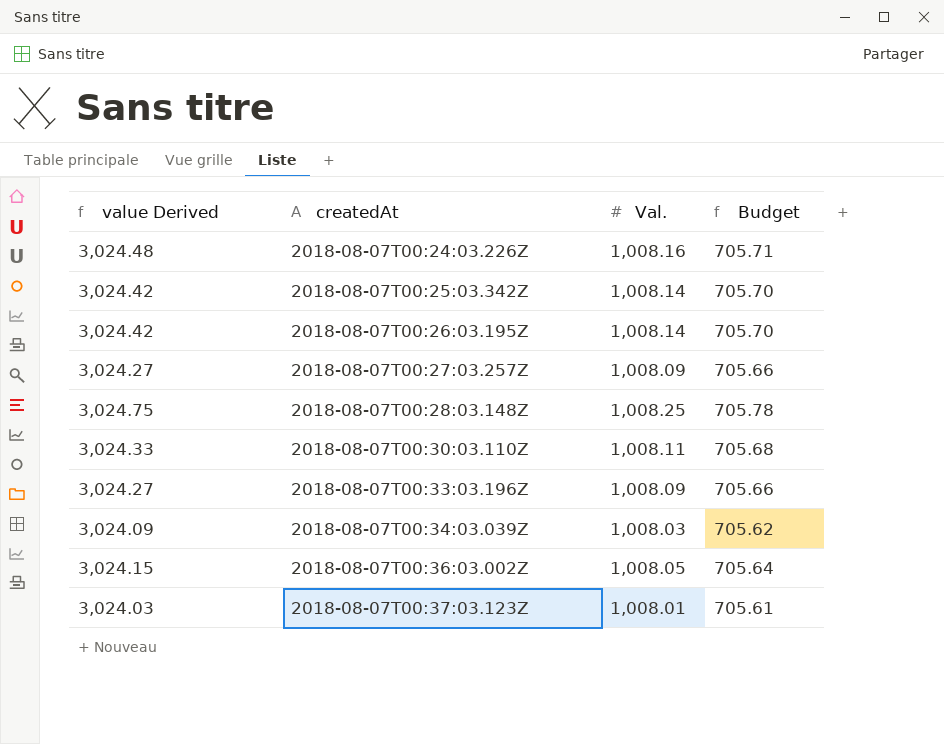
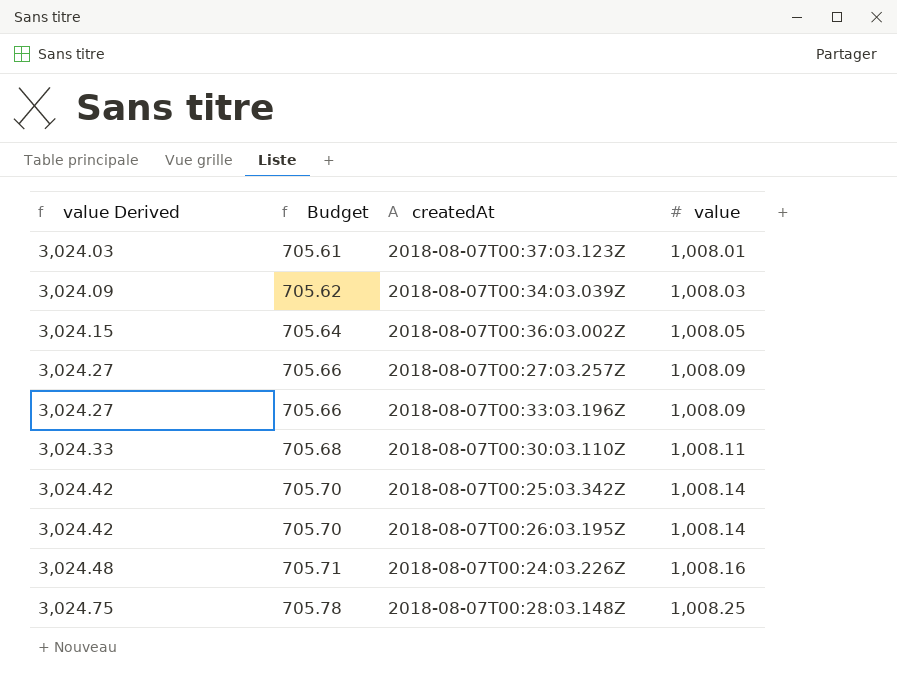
row order: createdAt ascending -> value Derived ascending
column Budget | position: 4 -> 2
column name: Val. -> value

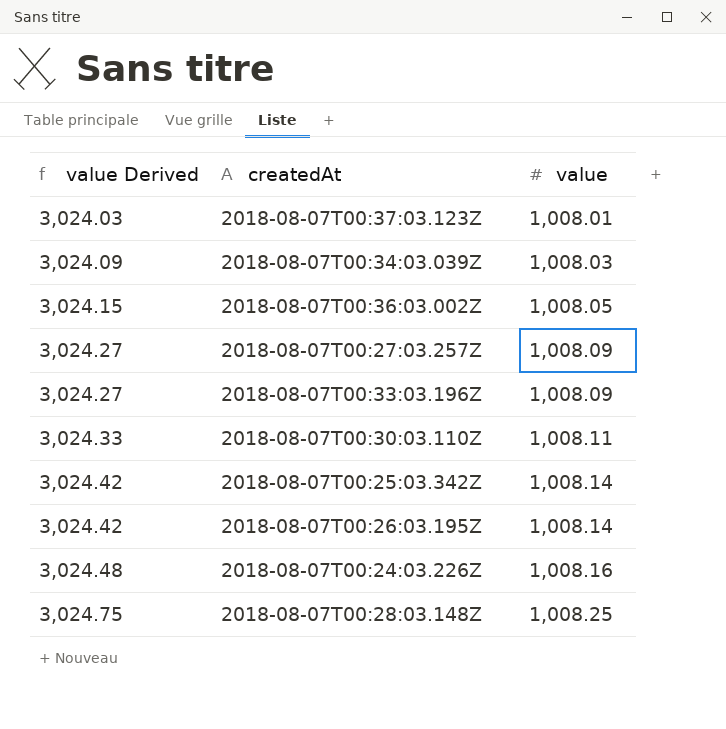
column Budget | formula: [value] * 0.7 -> none

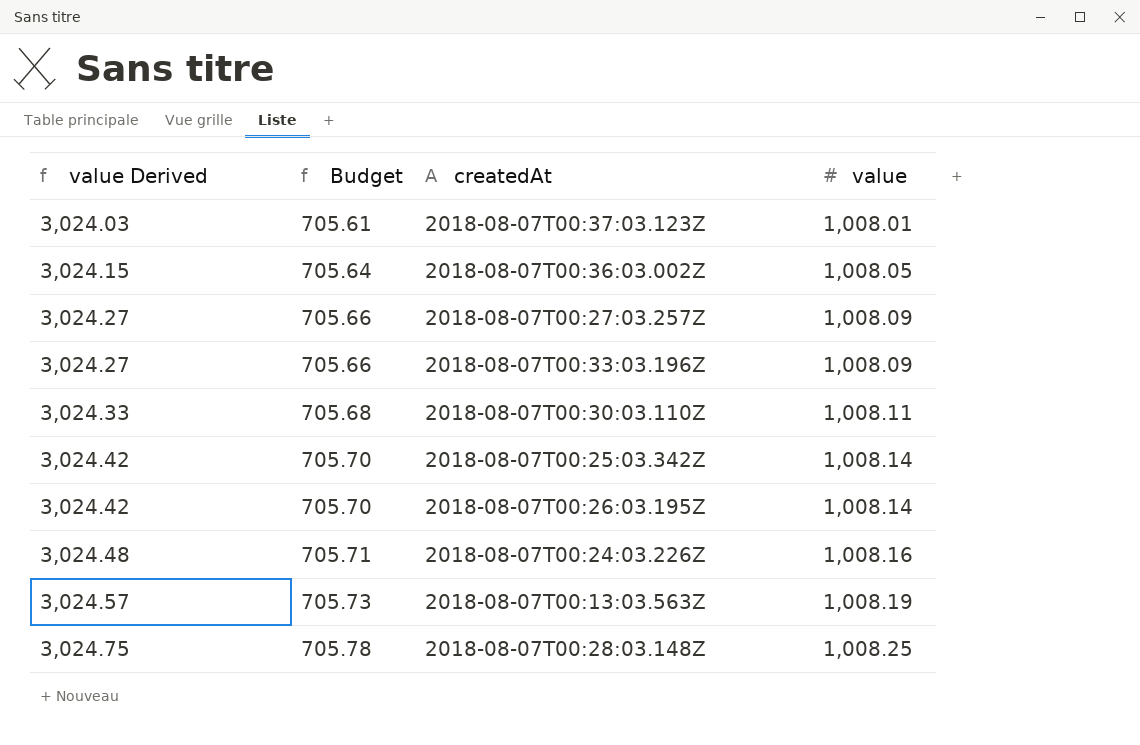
column Budget | formula: none -> [value] * 0.7
row 2018-08-07T00:34:03.039Z: 3,024.09 | 1,008.03 -> none
row 2018-08-07T00:13:03.563Z: none -> 3,024.57 | 705.73 | 1,008.19

